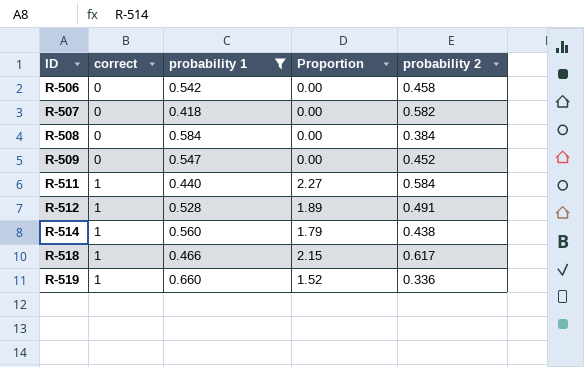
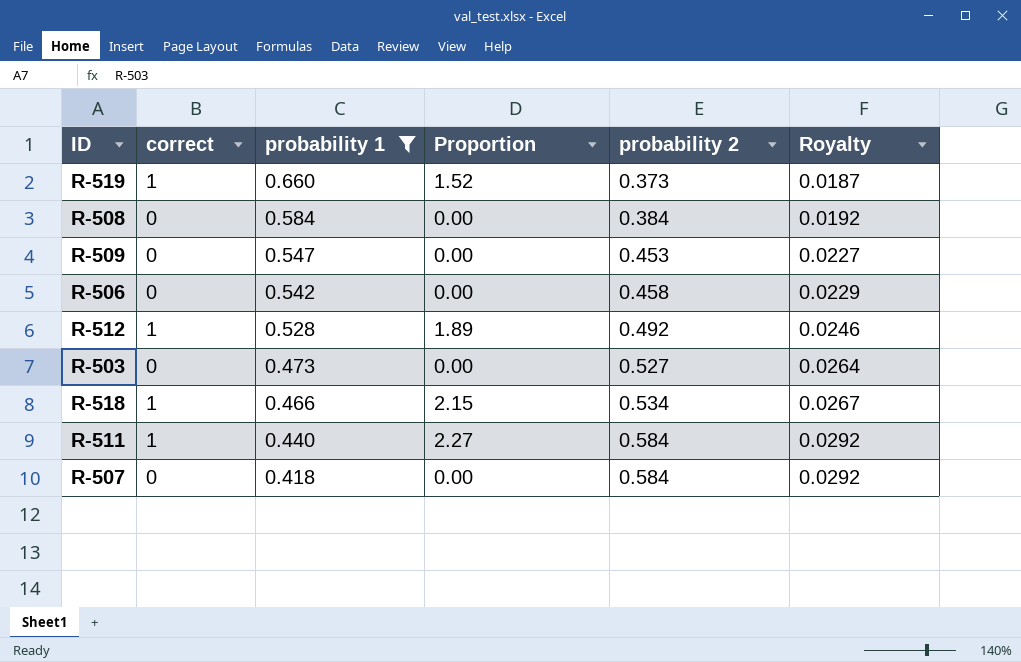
row order: ID ascending -> probability 1 descending
column Royalty | formula: none -> [probability 2] * 0.05
row R-514: 1 | 0.560 | 1.79 | 0.438 -> none
R-519 | probability 2: 0.336 -> 0.373
R-509 | probability 2: 0.452 -> 0.453
R-512 | probability 2: 0.491 -> 0.492
row R-503: none -> 0 | 0.473 | 0.00 | 0.527 | 0.0264
R-518 | probability 2: 0.617 -> 0.534
R-507 | probability 2: 0.582 -> 0.584

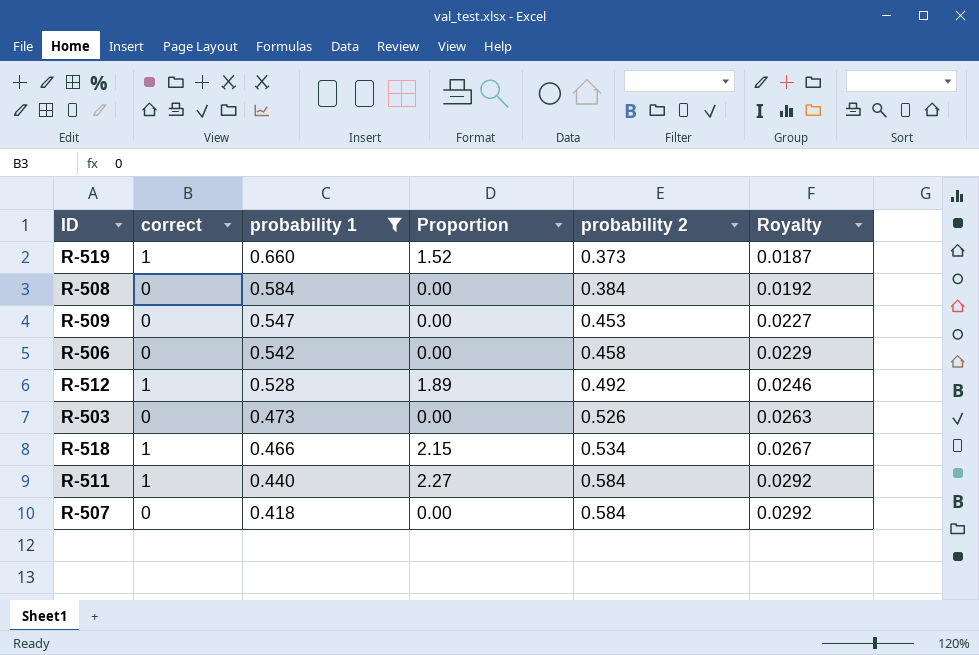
R-503 | probability 2: 0.527 -> 0.526
R-503 | Royalty: 0.0264 -> 0.0263

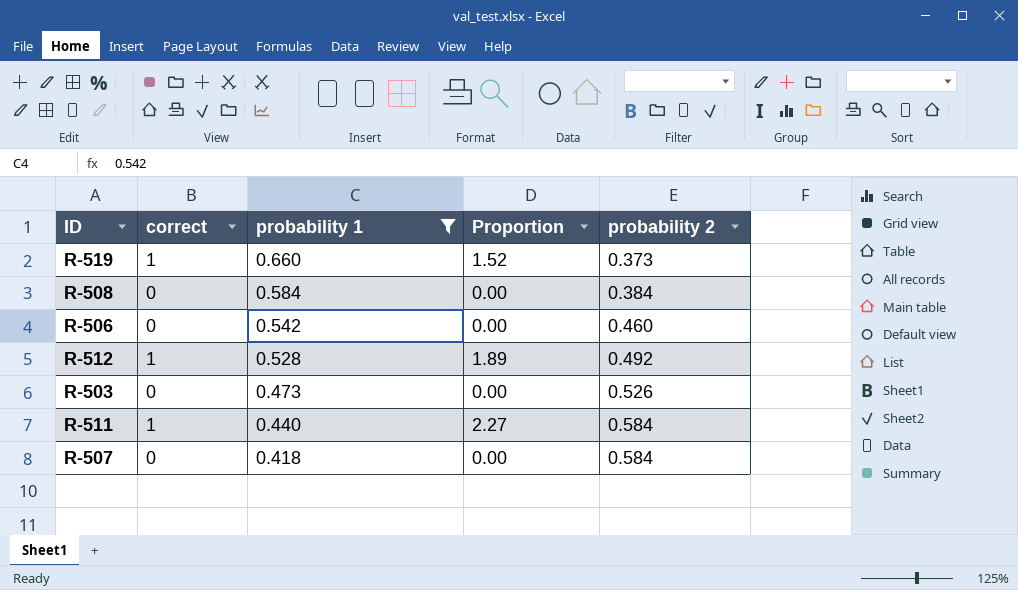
column Royalty | formula: [probability 2] * 0.05 -> none
row R-509: 0 | 0.547 | 0.00 | 0.453 | 0.0227 -> none
row R-518: 1 | 0.466 | 2.15 | 0.534 | 0.0267 -> none
R-506 | probability 2: 0.458 -> 0.460

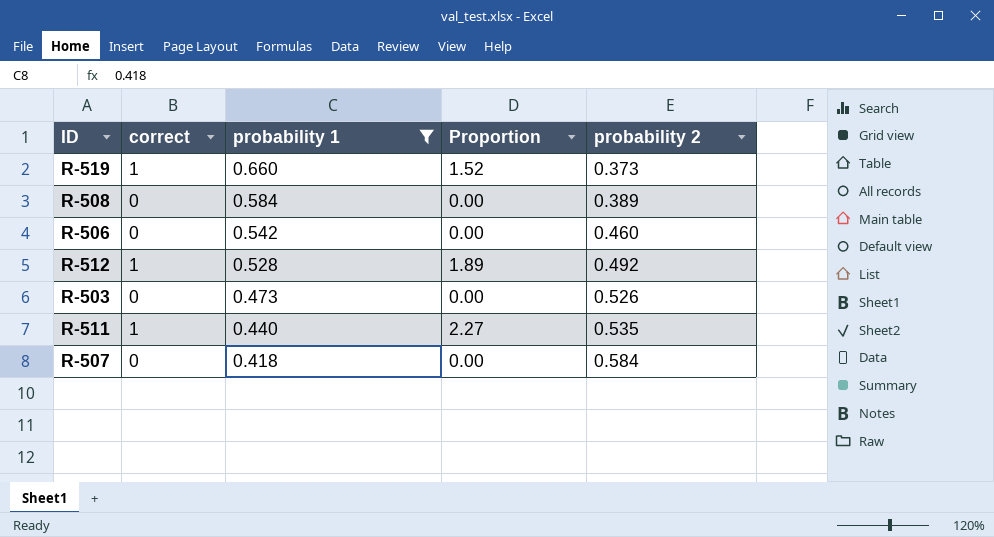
R-508 | probability 2: 0.384 -> 0.389
R-511 | probability 2: 0.584 -> 0.535

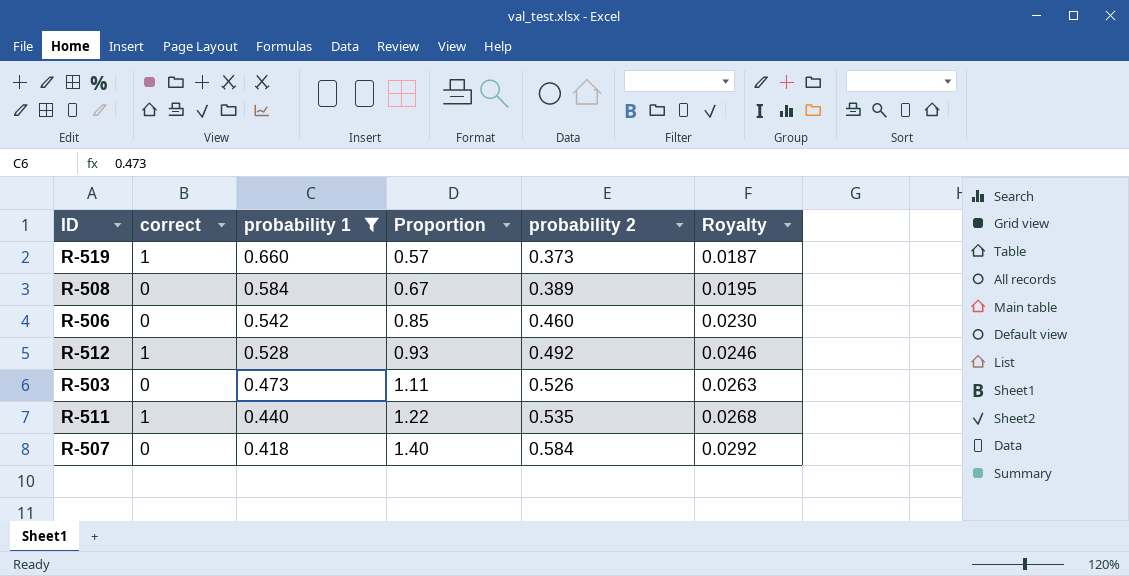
column Proportion | formula: [correct] / [probability 1] -> [probability 2] / [probability 1]
column Royalty | formula: none -> [probability 2] * 0.05

